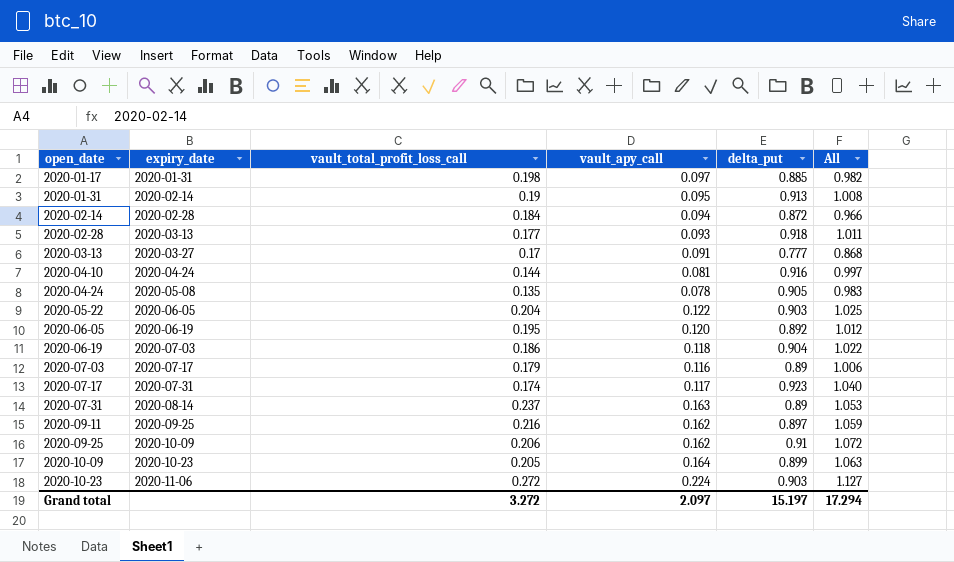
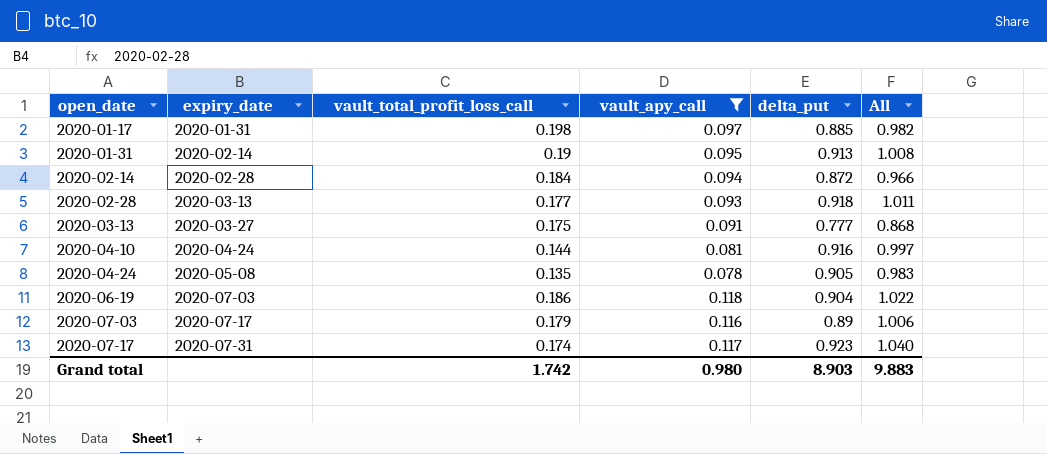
filter: none -> vault_apy_call <= 0.118
2020-03-13 | vault_total_profit_loss_call: 0.17 -> 0.175
Grand total | vault_total_profit_loss_call: 3.272 -> 1.742
Grand total | vault_apy_call: 2.097 -> 0.980
Grand total | delta_put: 15.197 -> 8.903
Grand total | All: 17.294 -> 9.883

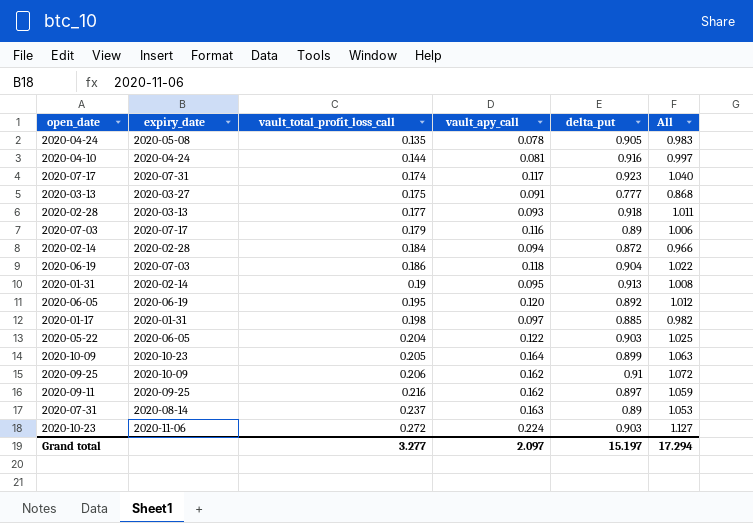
filter: vault_apy_call <= 0.118 -> none
row order: open_date ascending -> vault_total_profit_loss_call ascending
Grand total | vault_total_profit_loss_call: 1.742 -> 3.277
Grand total | vault_apy_call: 0.980 -> 2.097
Grand total | delta_put: 8.903 -> 15.197
Grand total | All: 9.883 -> 17.294

